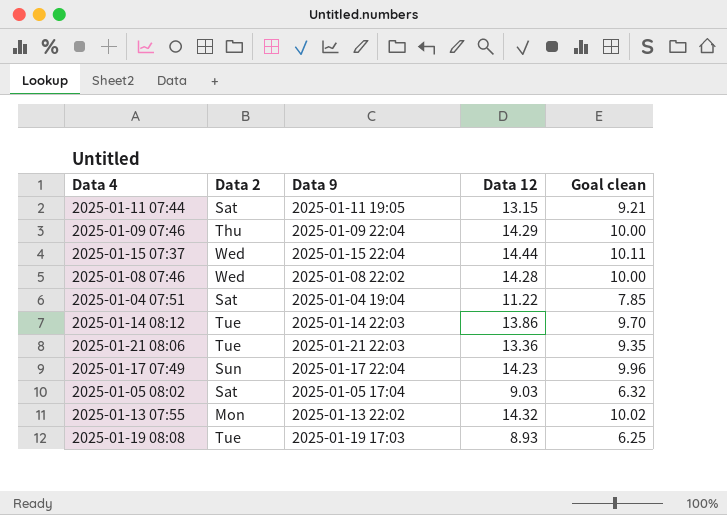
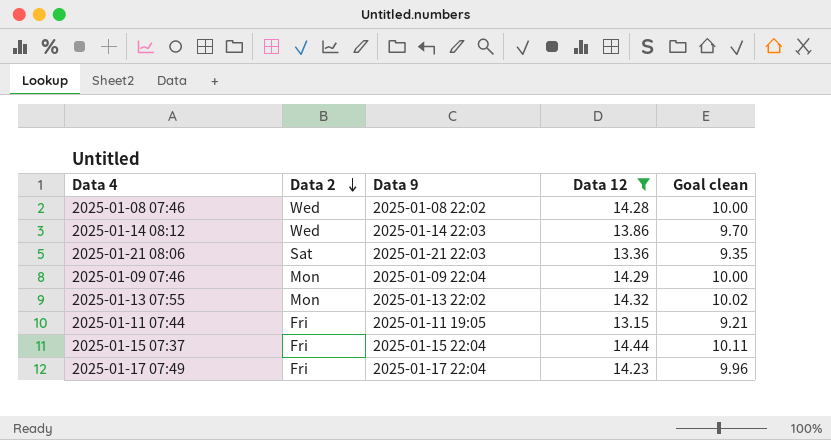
filter: none -> Data 12 >= 13.15
row order: none -> Data 2 descending
2025-01-14 08:12 | Data 2: Tue -> Wed
2025-01-21 08:06 | Data 2: Tue -> Sat
2025-01-09 07:46 | Data 2: Thu -> Mon
2025-01-11 07:44 | Data 2: Sat -> Fri
2025-01-15 07:37 | Data 2: Wed -> Fri
2025-01-17 07:49 | Data 2: Sun -> Fri

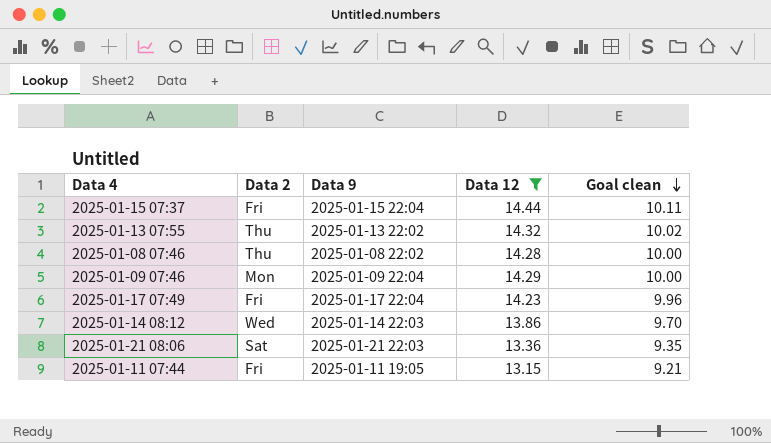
row order: Data 2 descending -> Goal clean descending
2025-01-13 07:55 | Data 2: Mon -> Thu
2025-01-08 07:46 | Data 2: Wed -> Thu

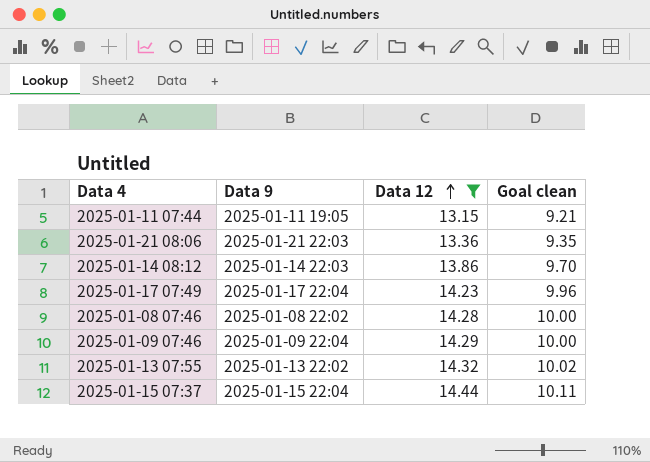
row order: Goal clean descending -> Data 12 ascending
column Data 2 | position: 2 -> none

